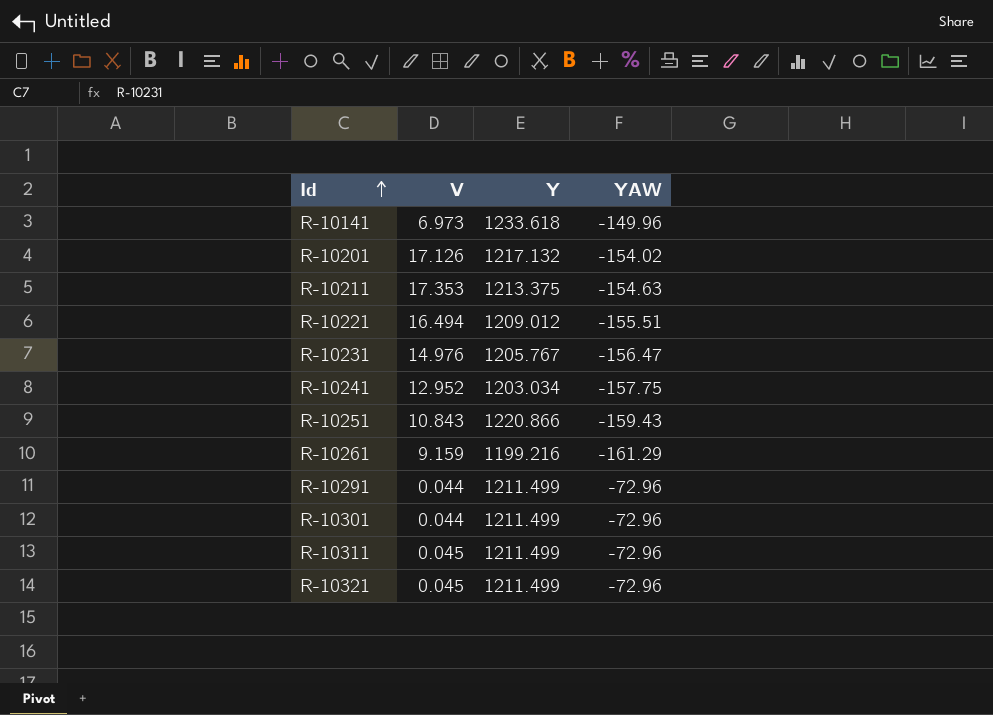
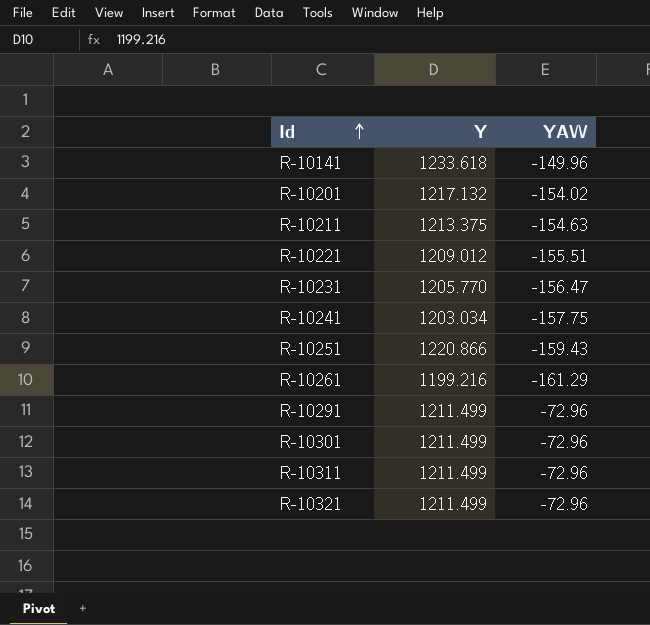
column V | position: 2 -> none
R-10231 | Y: 1205.767 -> 1205.770

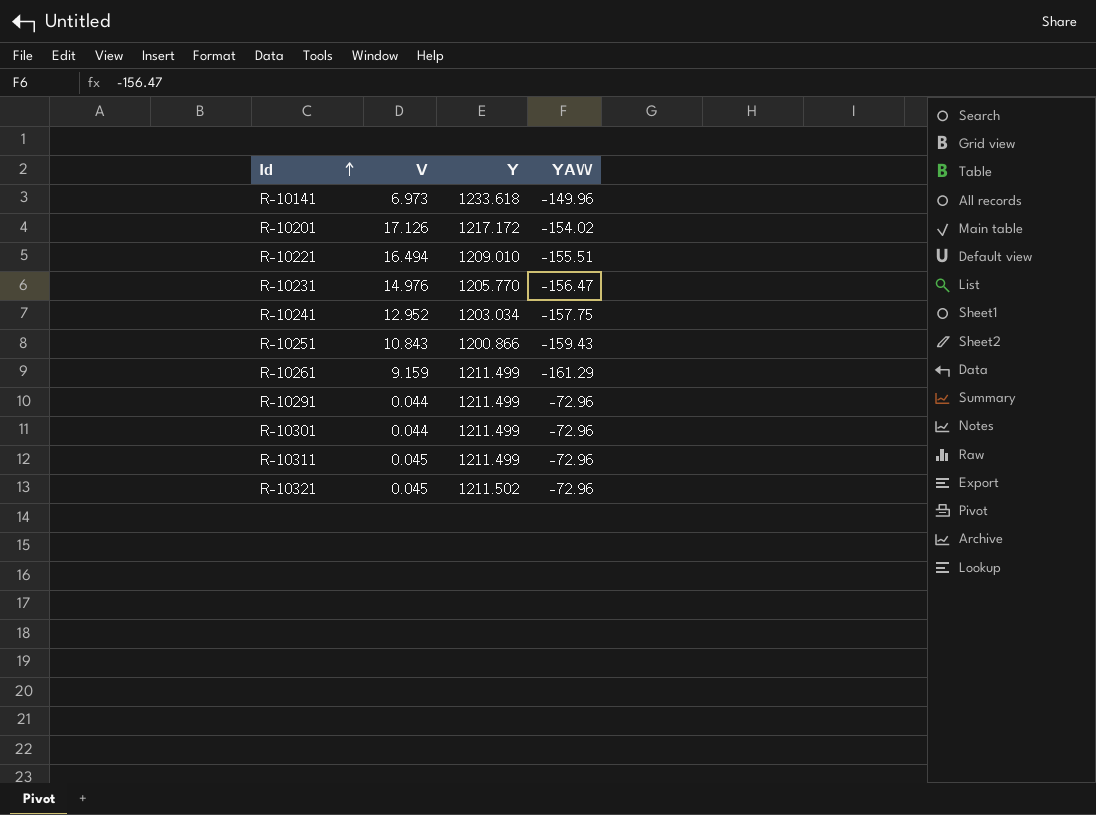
column V | position: none -> 2
row R-10211: 1213.375 | -154.63 -> none
R-10201 | Y: 1217.132 -> 1217.172
R-10221 | Y: 1209.012 -> 1209.010
R-10251 | Y: 1220.866 -> 1200.866
R-10261 | Y: 1199.216 -> 1211.499
R-10321 | Y: 1211.499 -> 1211.502

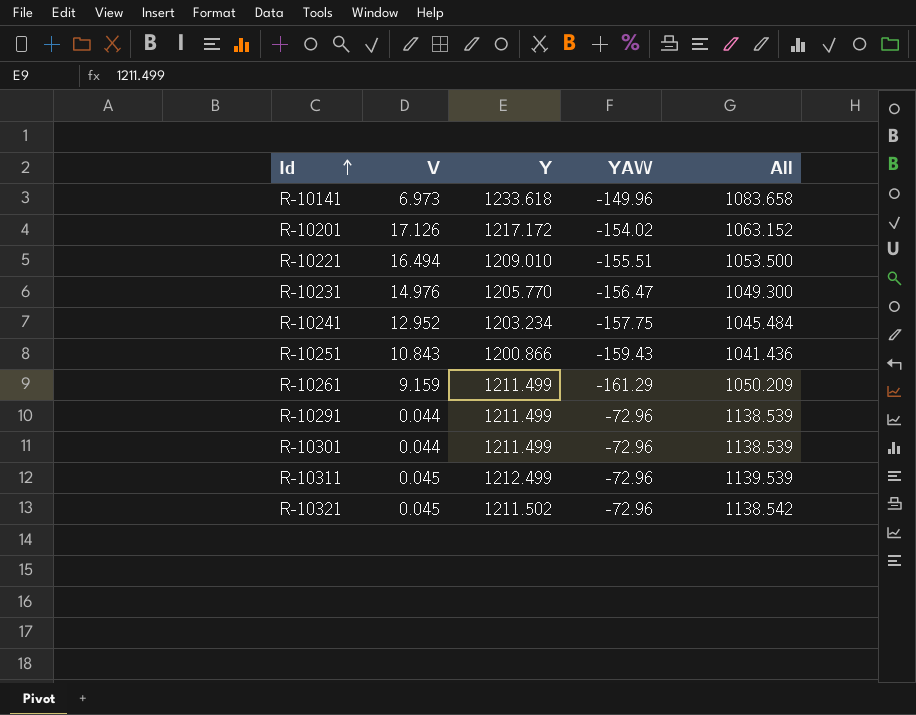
column All | formula: none -> [Y] + [YAW]
R-10241 | Y: 1203.034 -> 1203.234
R-10311 | Y: 1211.499 -> 1212.499

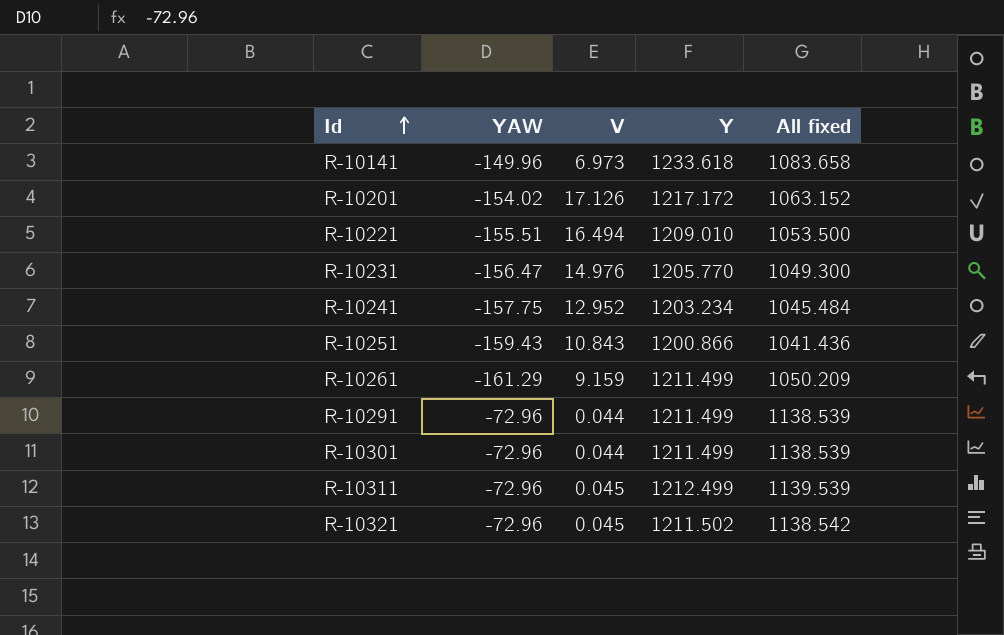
column YAW | position: 4 -> 2
column name: All -> All fixed

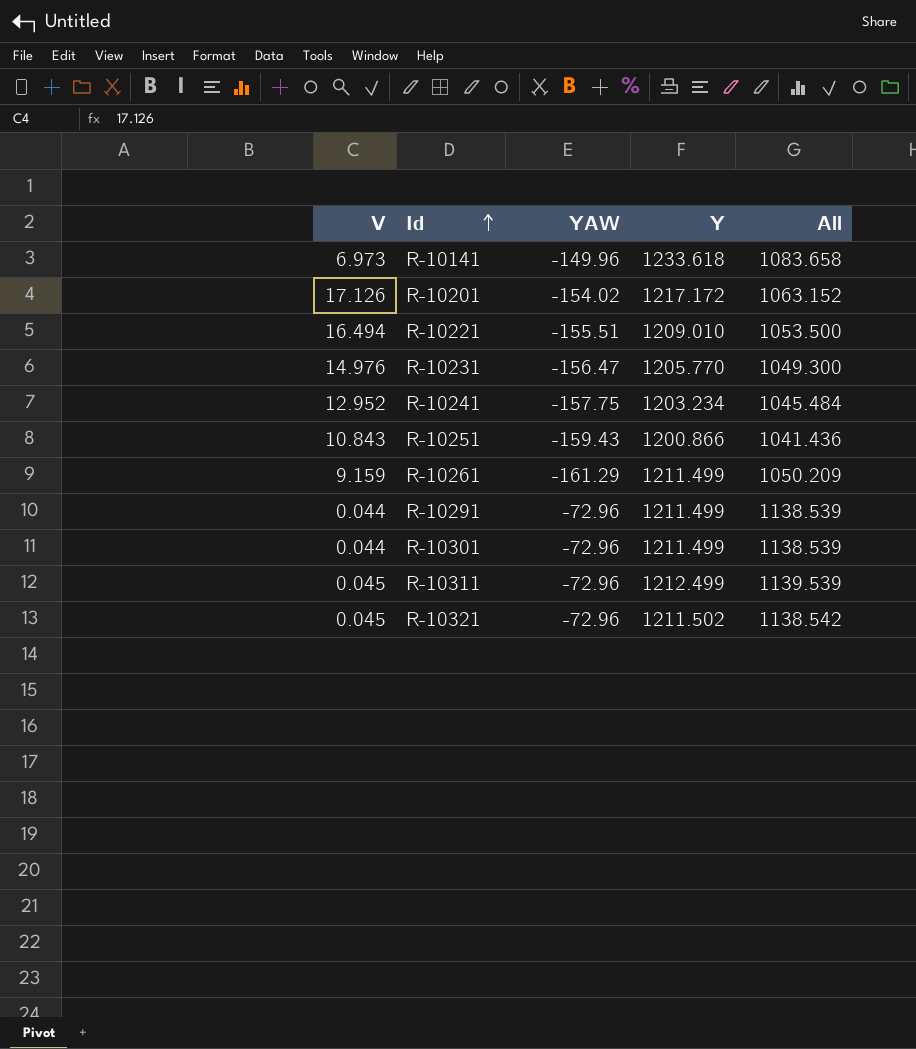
column V | position: 3 -> 1
column name: All fixed -> All

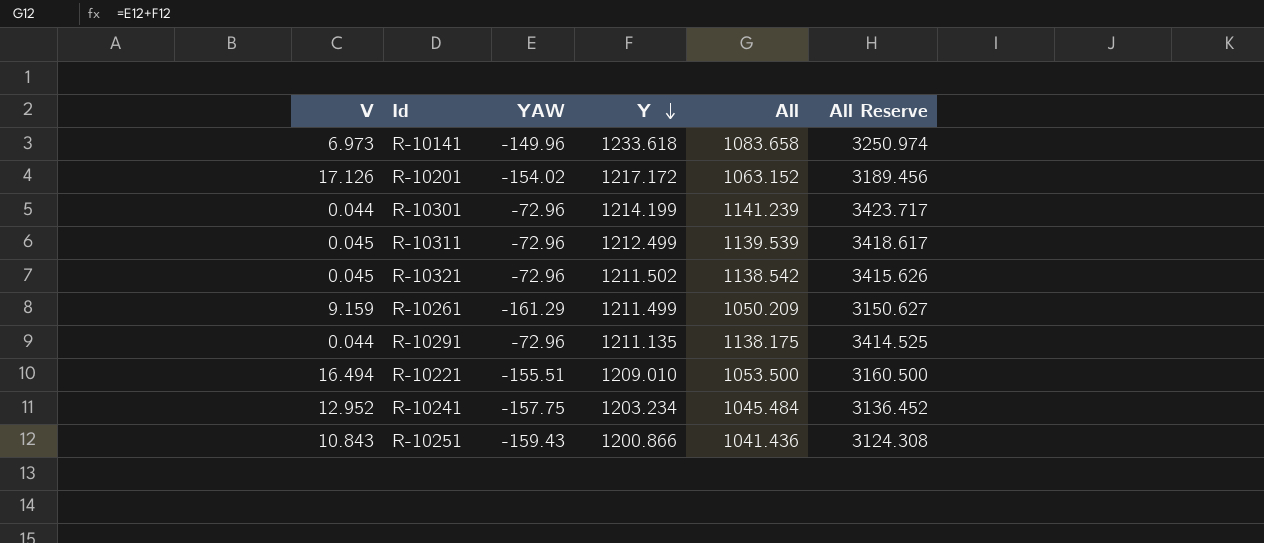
row order: Id ascending -> Y descending
column All Reserve | formula: none -> [All] * 3
row R-10231: 14.976 | -156.47 | 1205.770 | 1049.300 -> none
R-10301 | Y: 1211.499 -> 1214.199
R-10301 | All: 1138.539 -> 1141.239
R-10291 | Y: 1211.499 -> 1211.135
R-10291 | All: 1138.539 -> 1138.175

